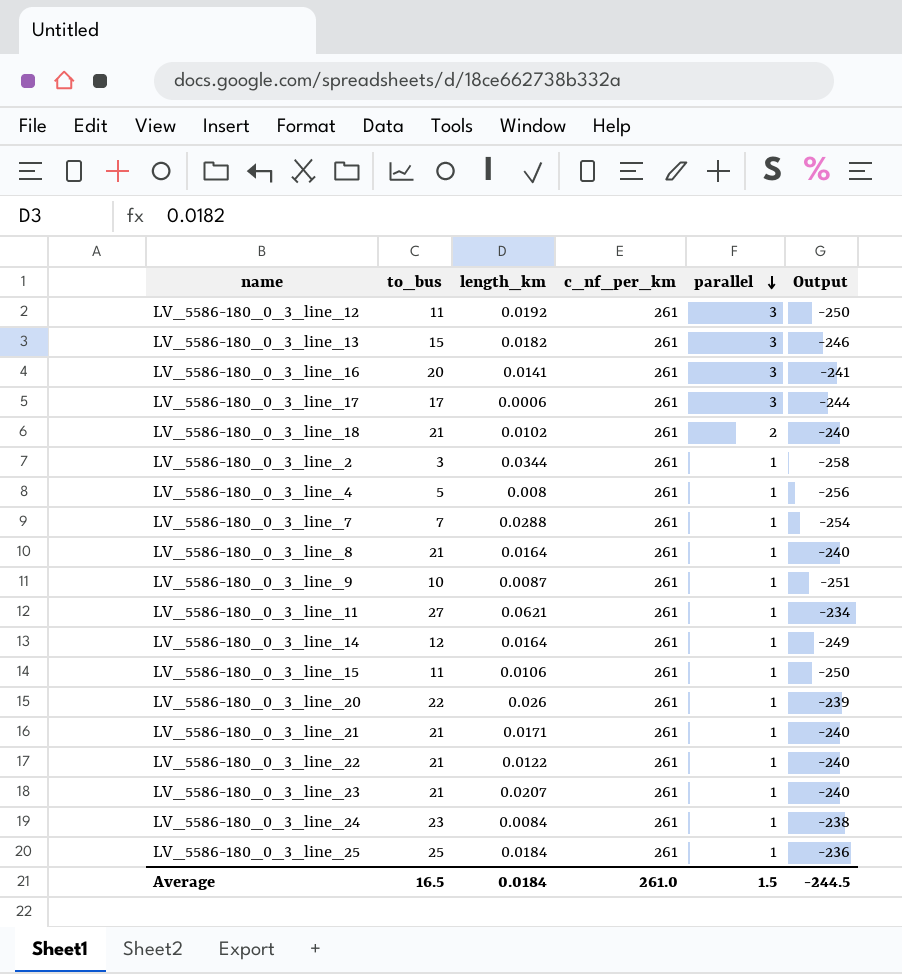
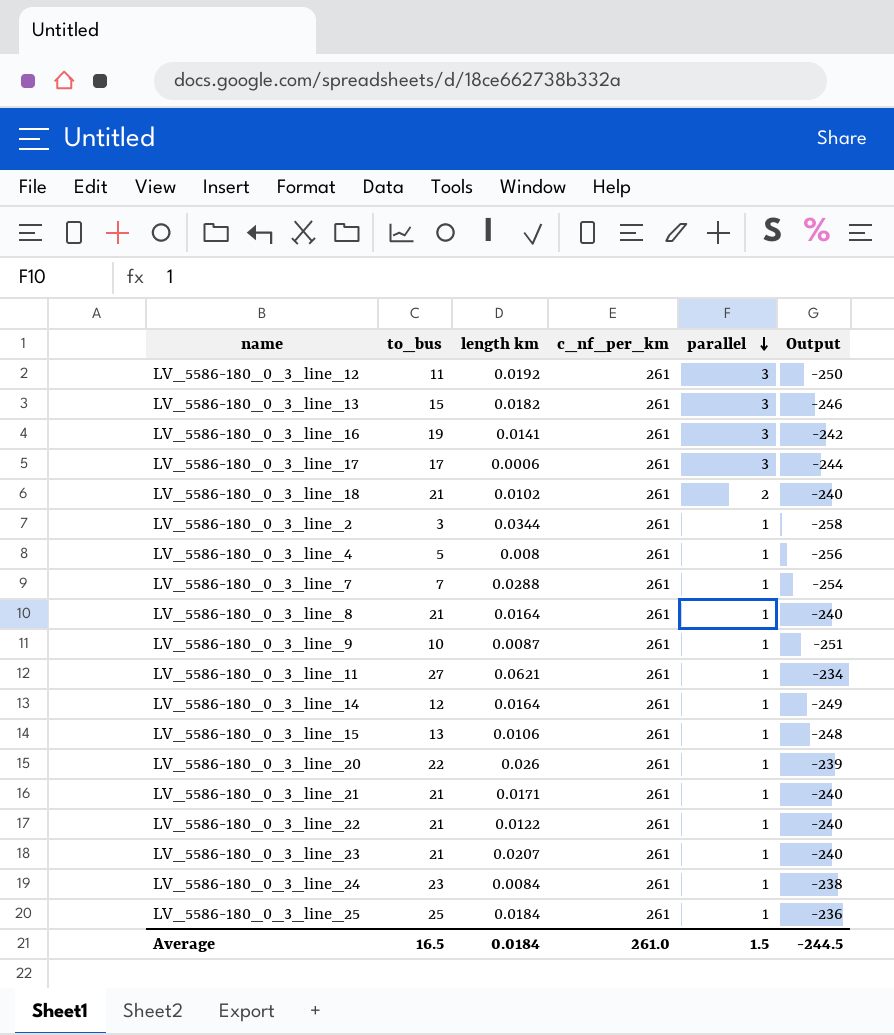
column name: length_km -> length km
LV_5586-180_0_3_line_16 | to_bus: 20 -> 19
LV_5586-180_0_3_line_16 | Output: -241 -> -242
LV_5586-180_0_3_line_15 | to_bus: 11 -> 13
LV_5586-180_0_3_line_15 | Output: -250 -> -248

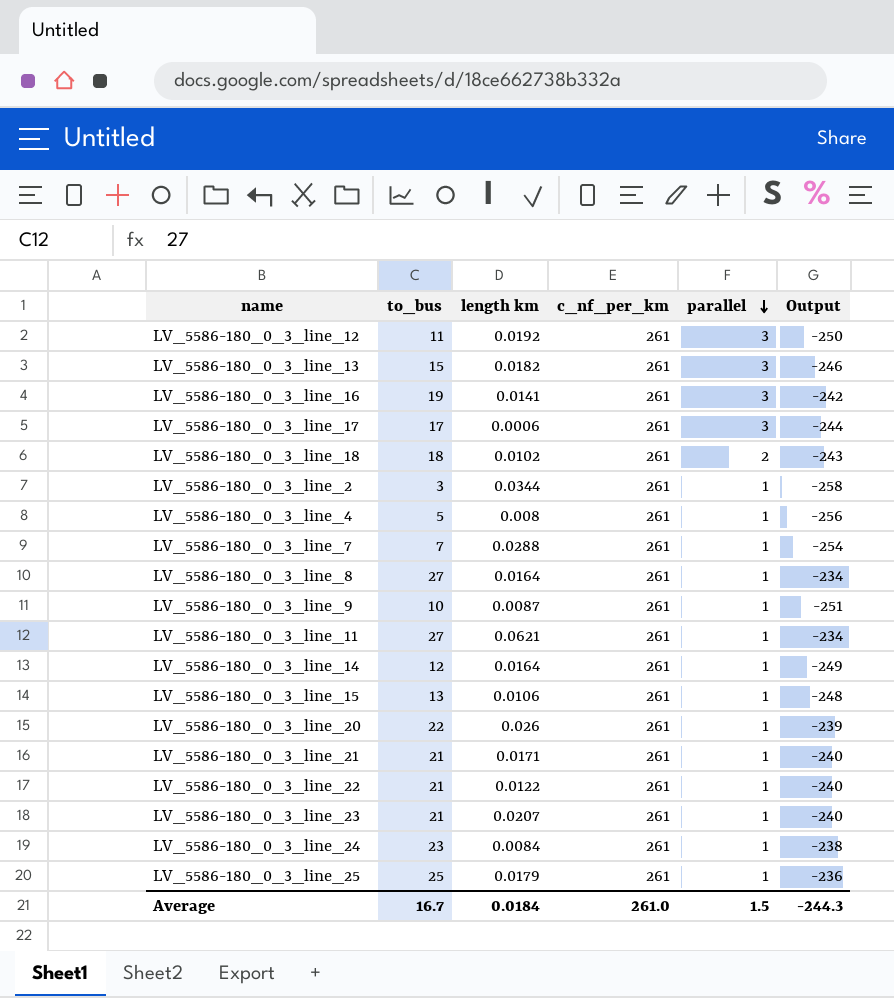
LV_5586-180_0_3_line_18 | to_bus: 21 -> 18
LV_5586-180_0_3_line_18 | Output: -240 -> -243
LV_5586-180_0_3_line_8 | to_bus: 21 -> 27
LV_5586-180_0_3_line_8 | Output: -240 -> -234
LV_5586-180_0_3_line_25 | length km: 0.0184 -> 0.0179
Average | to_bus: 16.5 -> 16.7
Average | Output: -244.5 -> -244.3

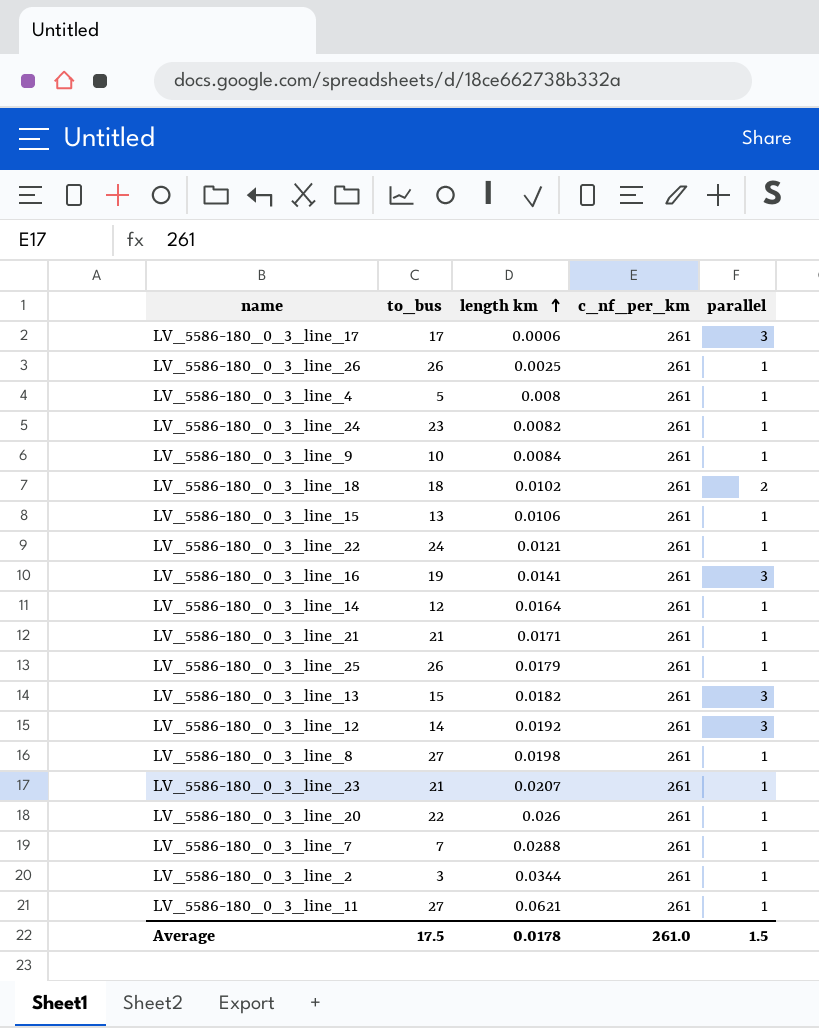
row order: parallel descending -> length km ascending
column Output | formula: [to_bus] - [c_nf_per_km] -> none
row LV_5586-180_0_3_line_26: none -> 26 | 0.0025 | 261 | 1
LV_5586-180_0_3_line_24 | length km: 0.0084 -> 0.0082
LV_5586-180_0_3_line_9 | length km: 0.0087 -> 0.0084
LV_5586-180_0_3_line_22 | to_bus: 21 -> 24
LV_5586-180_0_3_line_22 | length km: 0.0122 -> 0.0121
LV_5586-180_0_3_line_25 | to_bus: 25 -> 26
LV_5586-180_0_3_line_12 | to_bus: 11 -> 14
LV_5586-180_0_3_line_8 | length km: 0.0164 -> 0.0198
Average | to_bus: 16.7 -> 17.5
Average | length km: 0.0184 -> 0.0178

